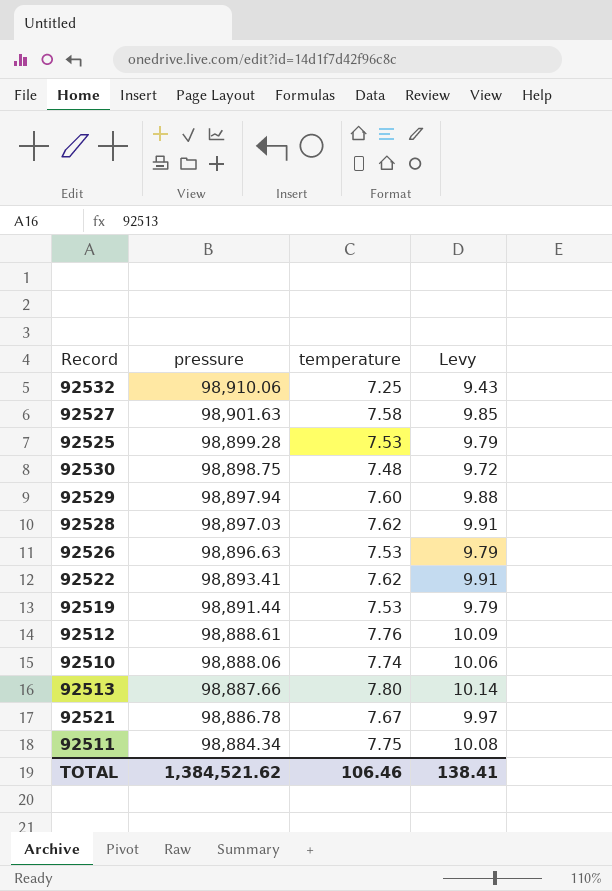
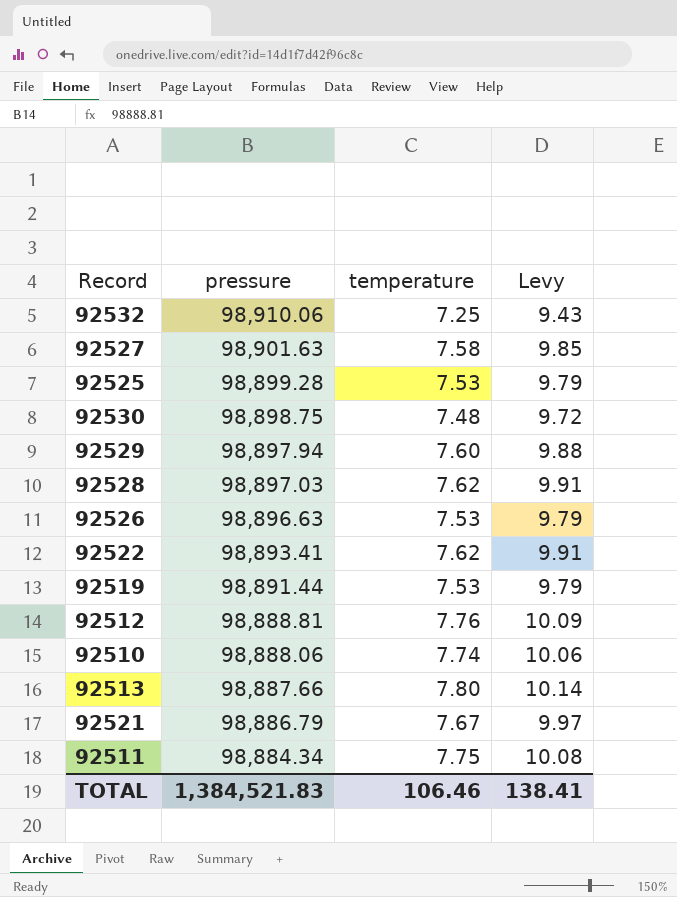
92512 | pressure: 98,888.61 -> 98,888.81
92521 | pressure: 98,886.78 -> 98,886.79
TOTAL | pressure: 1,384,521.62 -> 1,384,521.83

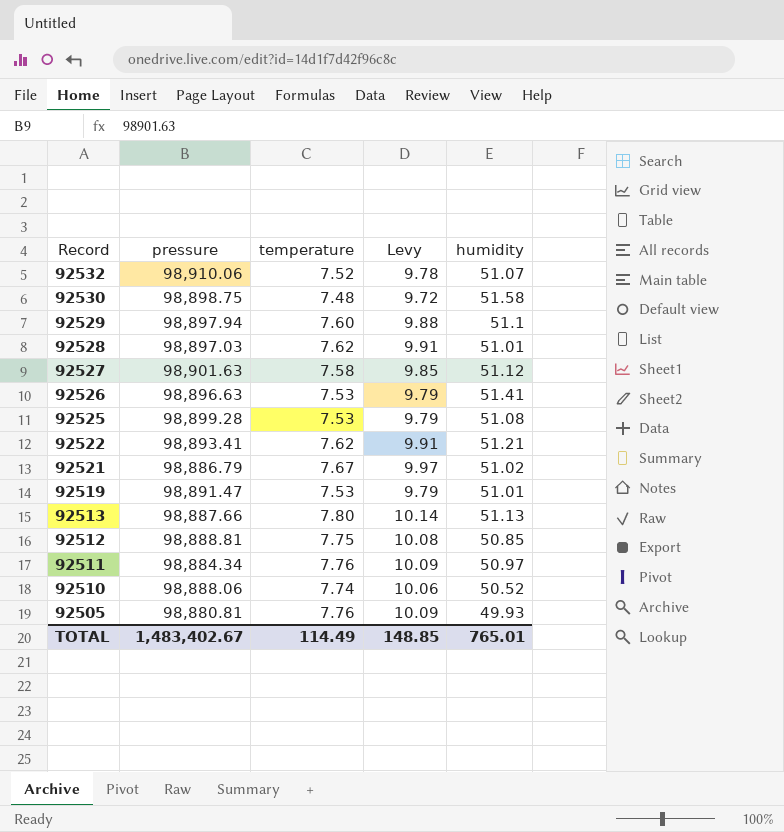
row order: pressure descending -> Record descending
column humidity | position: none -> 5
92532 | temperature: 7.25 -> 7.52
92532 | Levy: 9.43 -> 9.78
92519 | pressure: 98,891.44 -> 98,891.47
92512 | temperature: 7.76 -> 7.75
92512 | Levy: 10.09 -> 10.08
92511 | temperature: 7.75 -> 7.76
92511 | Levy: 10.08 -> 10.09
row 92505: none -> 98,880.81 | 7.76 | 10.09 | 49.93
TOTAL | pressure: 1,384,521.83 -> 1,483,402.67
TOTAL | temperature: 106.46 -> 114.49
TOTAL | Levy: 138.41 -> 148.85

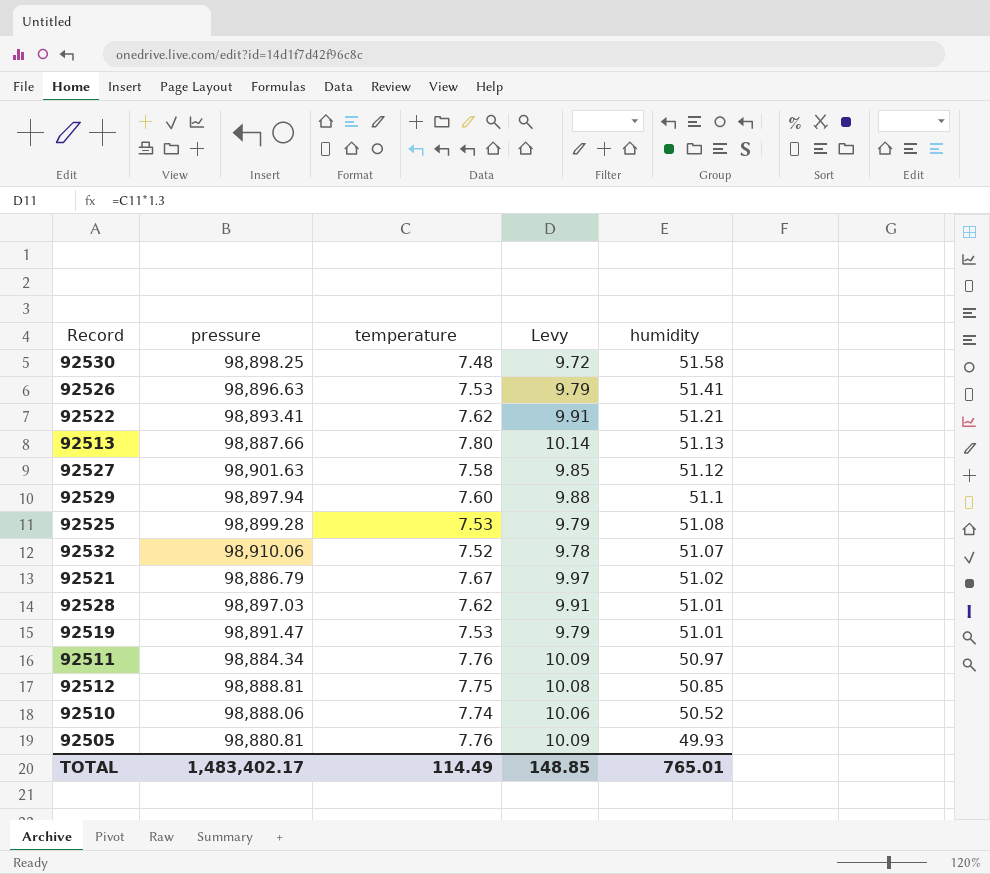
row order: Record descending -> humidity descending
92530 | pressure: 98,898.75 -> 98,898.25
TOTAL | pressure: 1,483,402.67 -> 1,483,402.17

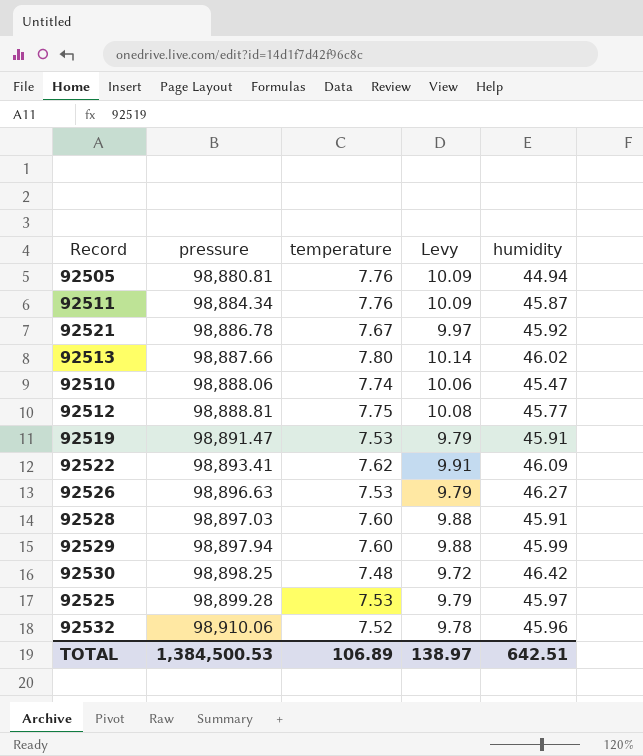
row order: humidity descending -> pressure ascending
row 92527: 98,901.63 | 7.58 | 9.85 | 51.12 -> none
92505 | humidity: 49.93 -> 44.94
92511 | humidity: 50.97 -> 45.87
92521 | pressure: 98,886.79 -> 98,886.78
92521 | humidity: 51.02 -> 45.92
92513 | humidity: 51.13 -> 46.02
92510 | humidity: 50.52 -> 45.47
92512 | humidity: 50.85 -> 45.77
92519 | humidity: 51.01 -> 45.91
92522 | humidity: 51.21 -> 46.09
92526 | humidity: 51.41 -> 46.27
92528 | temperature: 7.62 -> 7.60
92528 | Levy: 9.91 -> 9.88
92528 | humidity: 51.01 -> 45.91
92529 | humidity: 51.1 -> 45.99
92530 | humidity: 51.58 -> 46.42
92525 | humidity: 51.08 -> 45.97
92532 | humidity: 51.07 -> 45.96
TOTAL | pressure: 1,483,402.17 -> 1,384,500.53
TOTAL | temperature: 114.49 -> 106.89
TOTAL | Levy: 148.85 -> 138.97
TOTAL | humidity: 765.01 -> 642.51

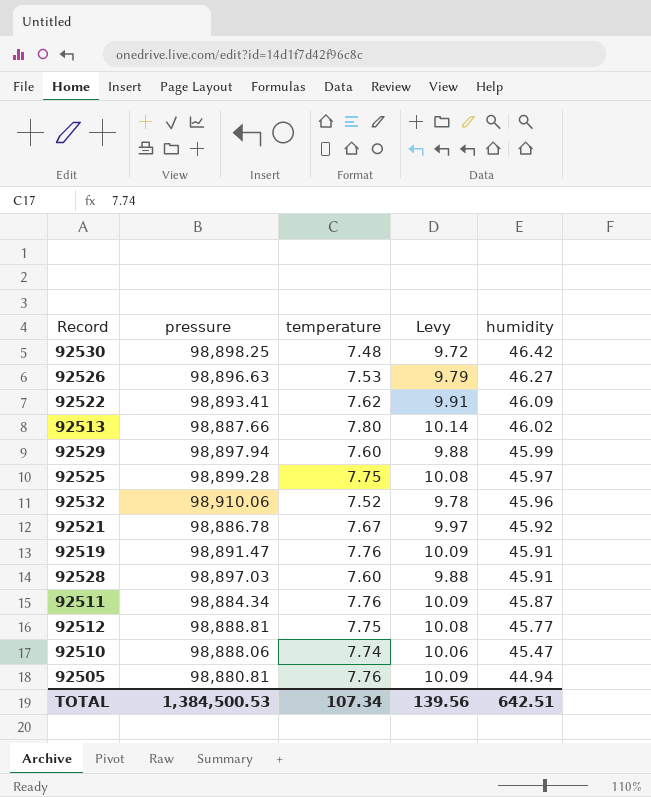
row order: pressure ascending -> humidity descending
92525 | temperature: 7.53 -> 7.75
92525 | Levy: 9.79 -> 10.08
92519 | temperature: 7.53 -> 7.76
92519 | Levy: 9.79 -> 10.09
TOTAL | temperature: 106.89 -> 107.34
TOTAL | Levy: 138.97 -> 139.56

